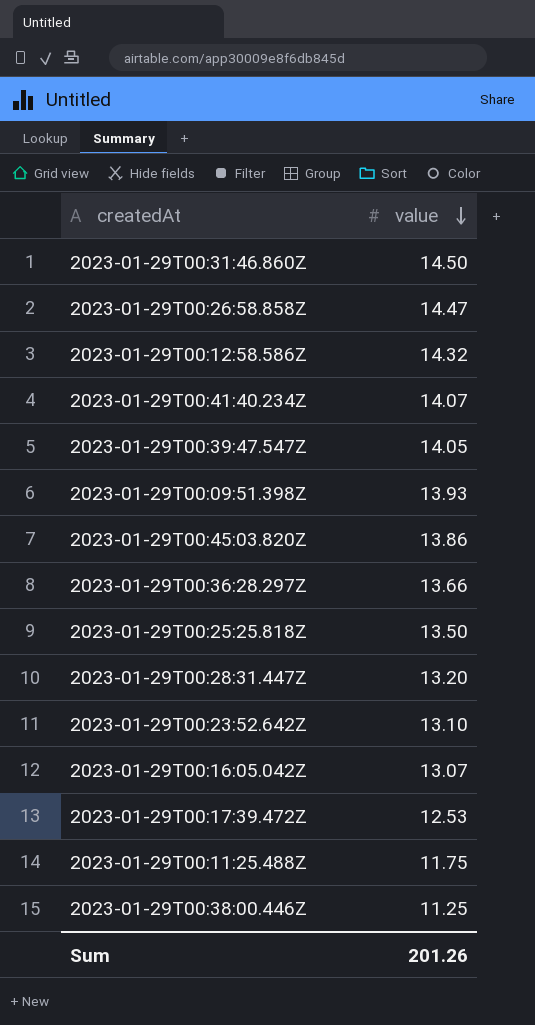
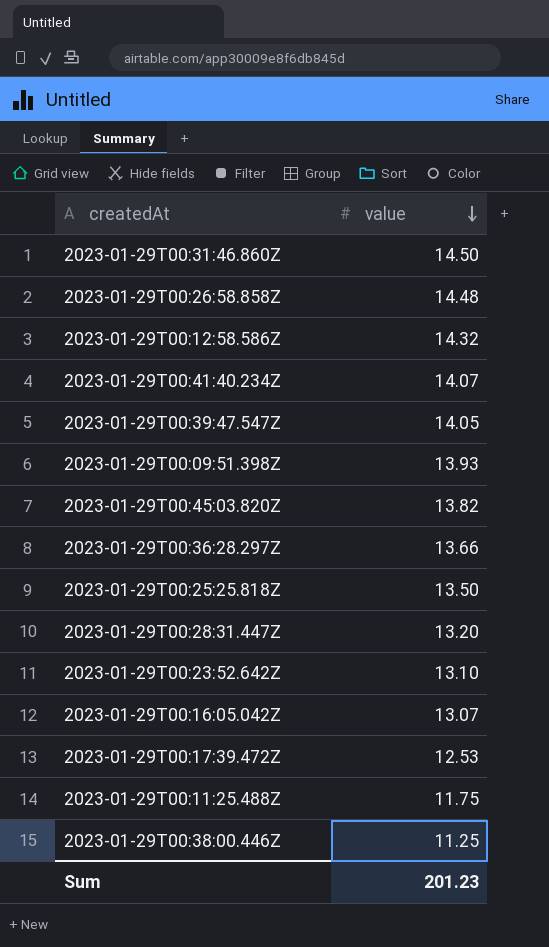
2023-01-29T00:26:58.858Z | value: 14.47 -> 14.48
2023-01-29T00:45:03.820Z | value: 13.86 -> 13.82
Sum | value: 201.26 -> 201.23

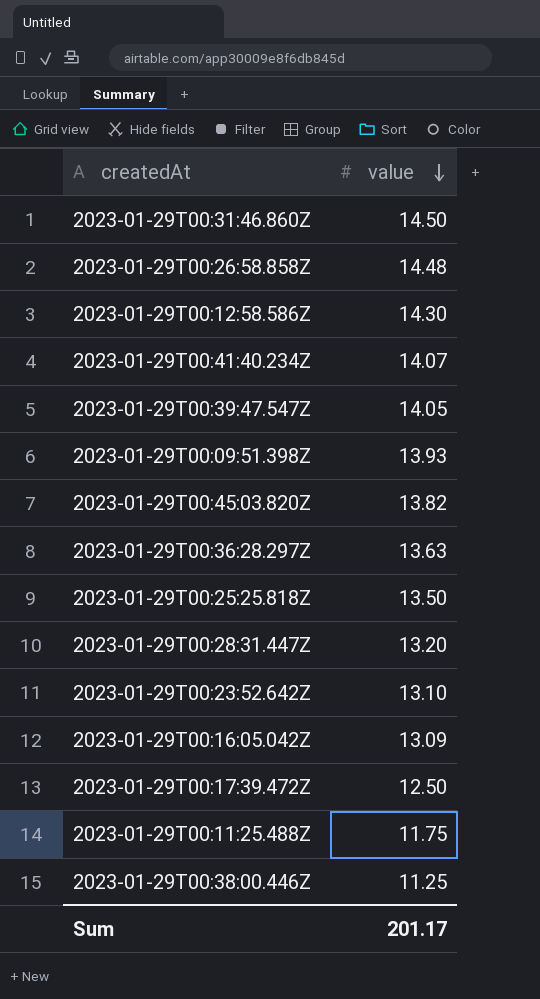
2023-01-29T00:12:58.586Z | value: 14.32 -> 14.30
2023-01-29T00:36:28.297Z | value: 13.66 -> 13.63
2023-01-29T00:16:05.042Z | value: 13.07 -> 13.09
2023-01-29T00:17:39.472Z | value: 12.53 -> 12.50
Sum | value: 201.23 -> 201.17

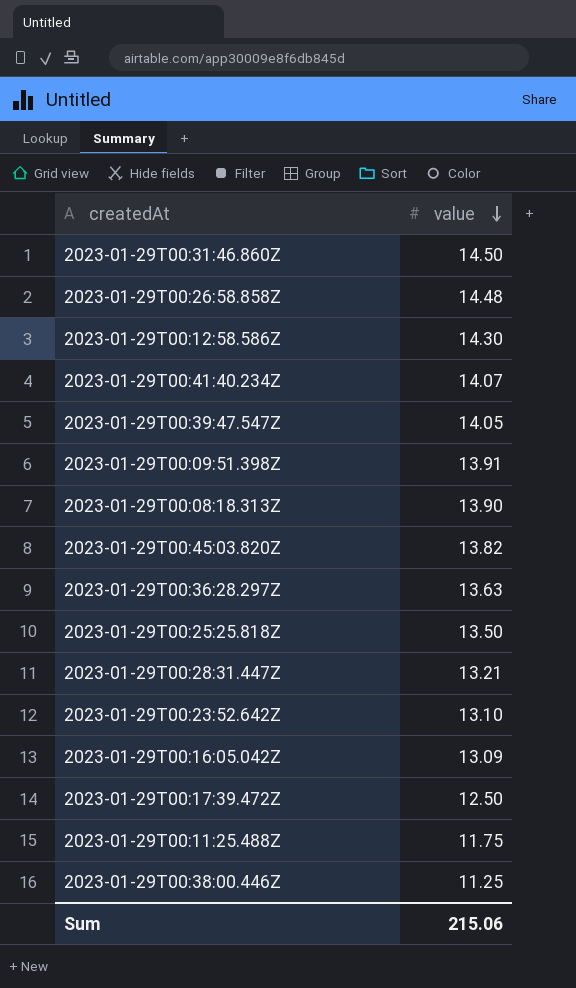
2023-01-29T00:09:51.398Z | value: 13.93 -> 13.91
row 2023-01-29T00:08:18.313Z: none -> 13.90
2023-01-29T00:28:31.447Z | value: 13.20 -> 13.21
Sum | value: 201.17 -> 215.06

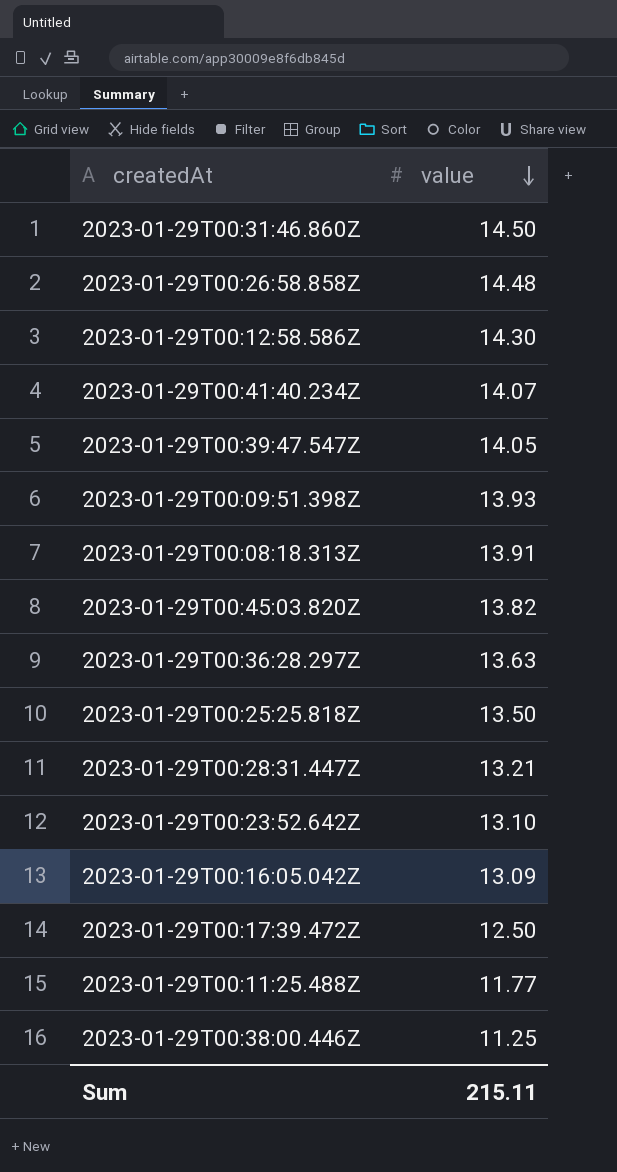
2023-01-29T00:09:51.398Z | value: 13.91 -> 13.93
2023-01-29T00:08:18.313Z | value: 13.90 -> 13.91
2023-01-29T00:11:25.488Z | value: 11.75 -> 11.77
Sum | value: 215.06 -> 215.11

